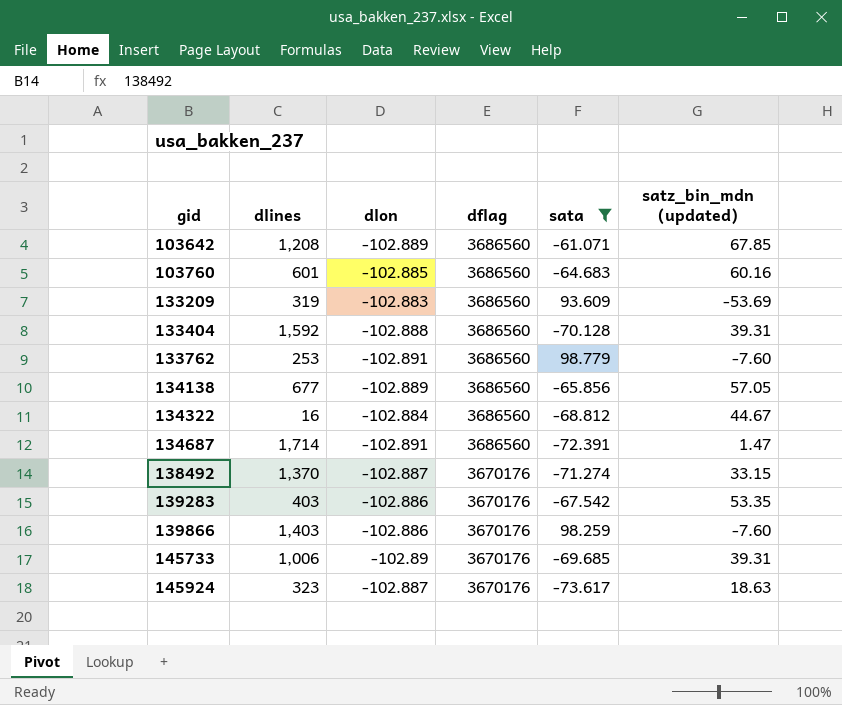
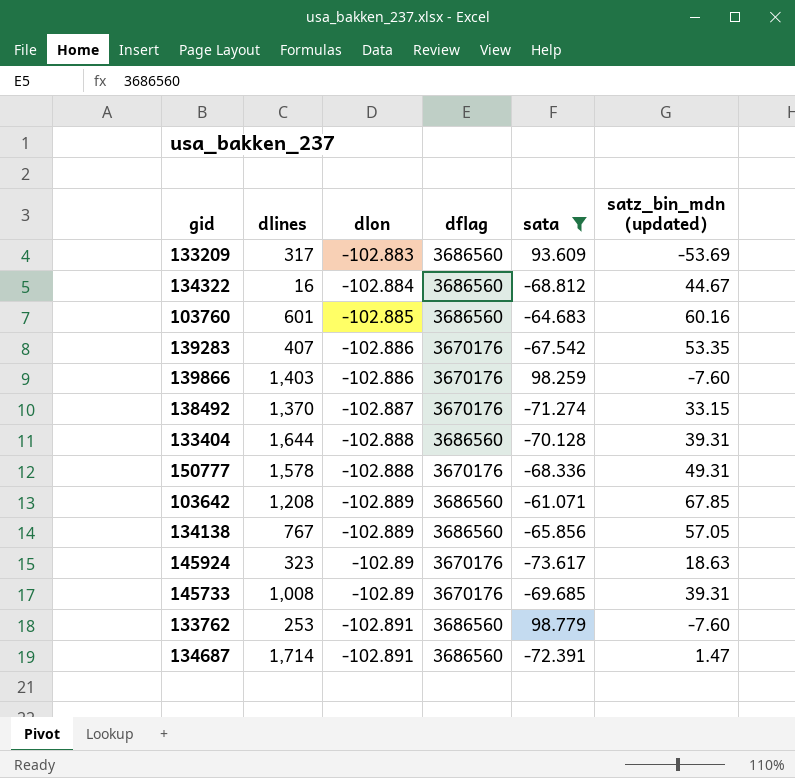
row order: gid ascending -> dlon descending
133209 | dlines: 319 -> 317
139283 | dlines: 403 -> 407
133404 | dlines: 1,592 -> 1,644
row 150777: none -> 1,578 | -102.888 | 3670176 | -68.336 | 49.31
134138 | dlines: 677 -> 767
145924 | dlon: -102.887 -> -102.89
145733 | dlines: 1,006 -> 1,008

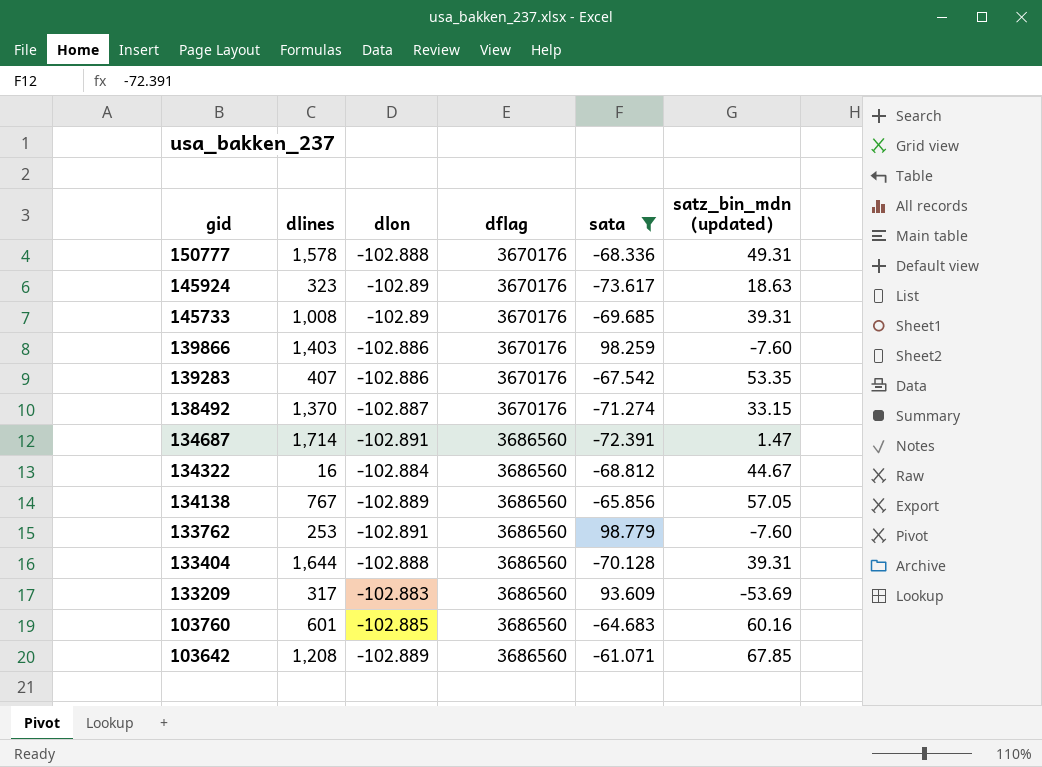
row order: dlon descending -> gid descending

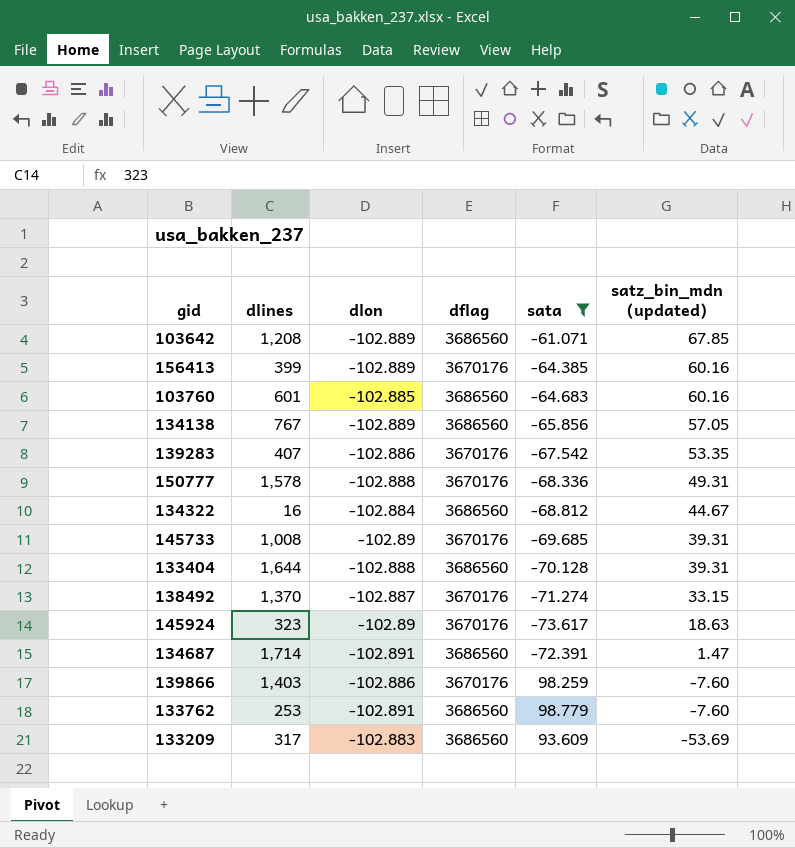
row order: gid descending -> satz_bin_mdn (updated) descending
row 156413: none -> 399 | -102.889 | 3670176 | -64.385 | 60.16

